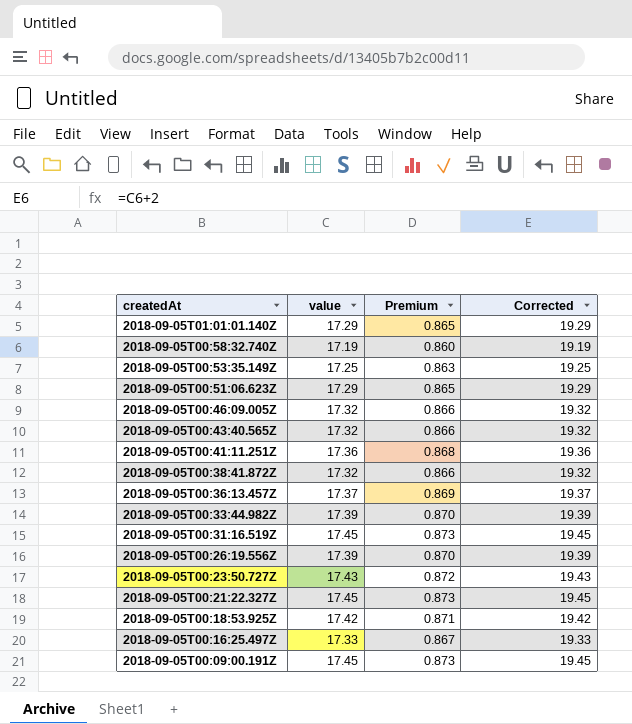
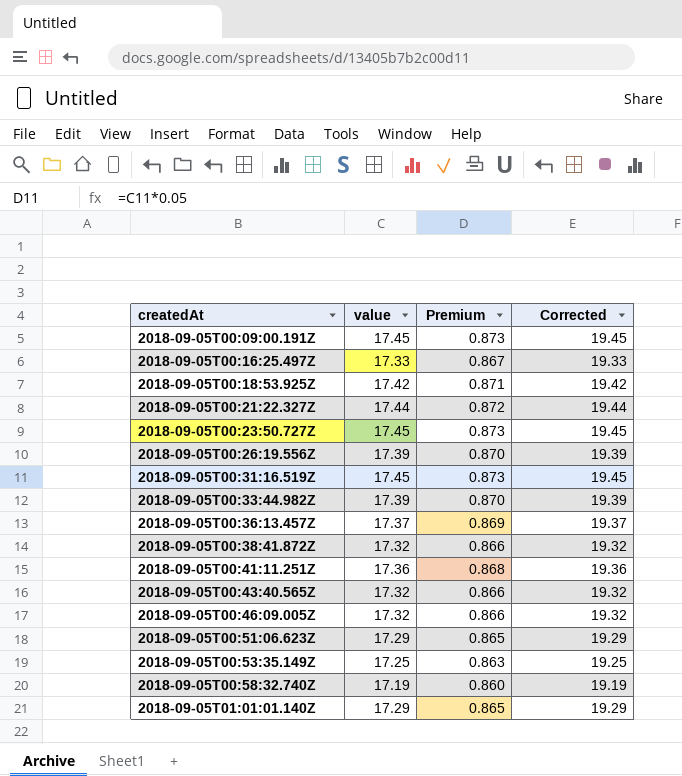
row order: createdAt descending -> createdAt ascending
2018-09-05T00:21:22.327Z | value: 17.45 -> 17.44
2018-09-05T00:21:22.327Z | Premium: 0.873 -> 0.872
2018-09-05T00:21:22.327Z | Corrected: 19.45 -> 19.44
2018-09-05T00:23:50.727Z | value: 17.43 -> 17.45
2018-09-05T00:23:50.727Z | Premium: 0.872 -> 0.873
2018-09-05T00:23:50.727Z | Corrected: 19.43 -> 19.45

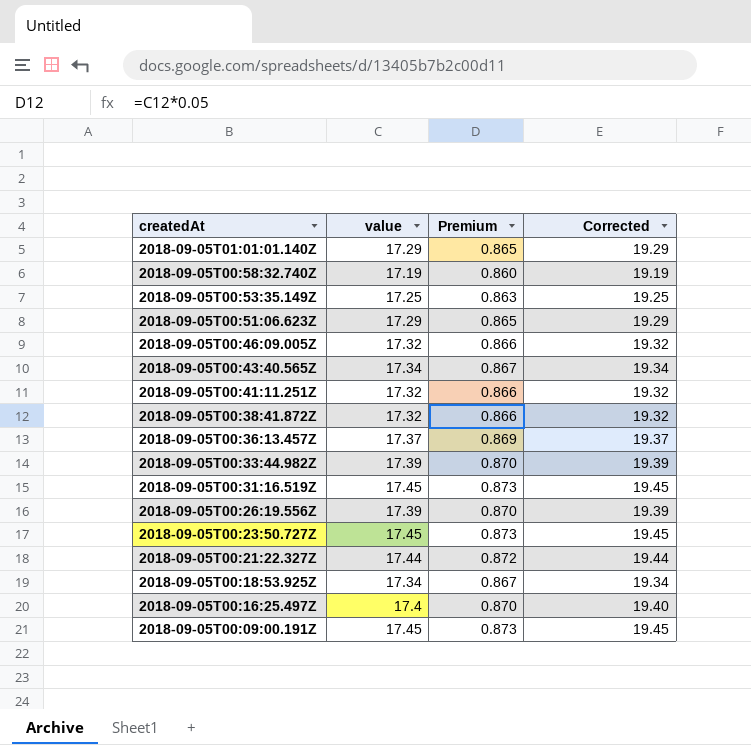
row order: createdAt ascending -> createdAt descending
2018-09-05T00:43:40.565Z | value: 17.32 -> 17.34
2018-09-05T00:43:40.565Z | Premium: 0.866 -> 0.867
2018-09-05T00:43:40.565Z | Corrected: 19.32 -> 19.34
2018-09-05T00:41:11.251Z | value: 17.36 -> 17.32
2018-09-05T00:41:11.251Z | Premium: 0.868 -> 0.866
2018-09-05T00:41:11.251Z | Corrected: 19.36 -> 19.32
2018-09-05T00:18:53.925Z | value: 17.42 -> 17.34
2018-09-05T00:18:53.925Z | Premium: 0.871 -> 0.867
2018-09-05T00:18:53.925Z | Corrected: 19.42 -> 19.34
2018-09-05T00:16:25.497Z | value: 17.33 -> 17.4
2018-09-05T00:16:25.497Z | Premium: 0.867 -> 0.870
2018-09-05T00:16:25.497Z | Corrected: 19.33 -> 19.40

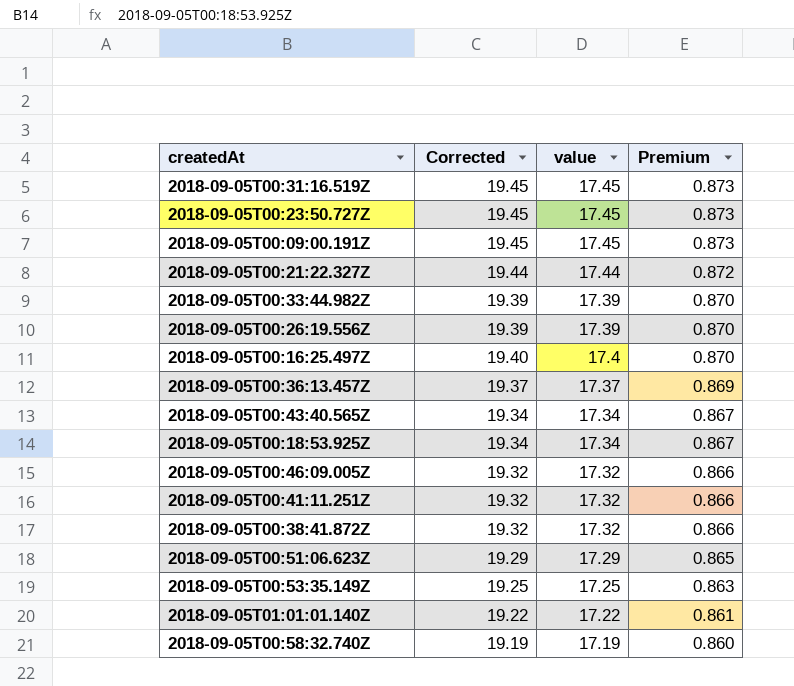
row order: createdAt descending -> Premium descending
column Corrected | position: 4 -> 2
2018-09-05T01:01:01.140Z | Corrected: 19.29 -> 19.22
2018-09-05T01:01:01.140Z | value: 17.29 -> 17.22
2018-09-05T01:01:01.140Z | Premium: 0.865 -> 0.861

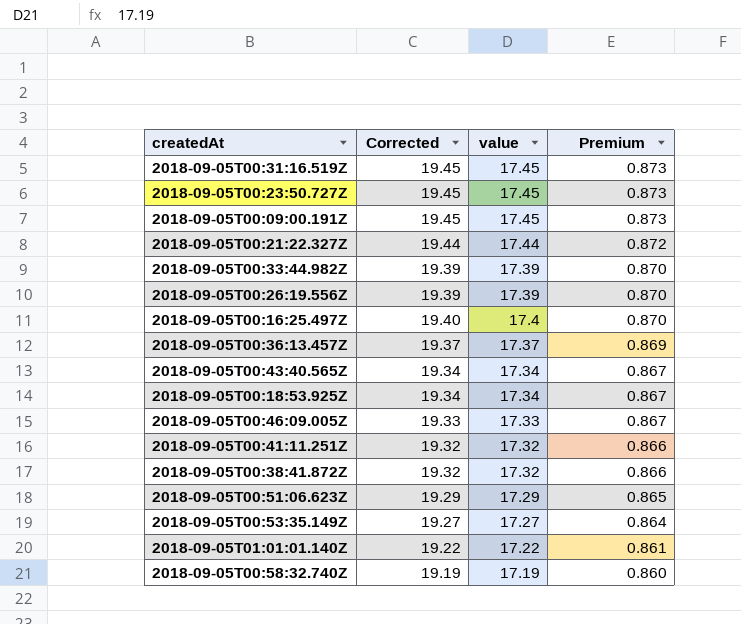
2018-09-05T00:46:09.005Z | Corrected: 19.32 -> 19.33
2018-09-05T00:46:09.005Z | value: 17.32 -> 17.33
2018-09-05T00:46:09.005Z | Premium: 0.866 -> 0.867
2018-09-05T00:53:35.149Z | Corrected: 19.25 -> 19.27
2018-09-05T00:53:35.149Z | value: 17.25 -> 17.27
2018-09-05T00:53:35.149Z | Premium: 0.863 -> 0.864

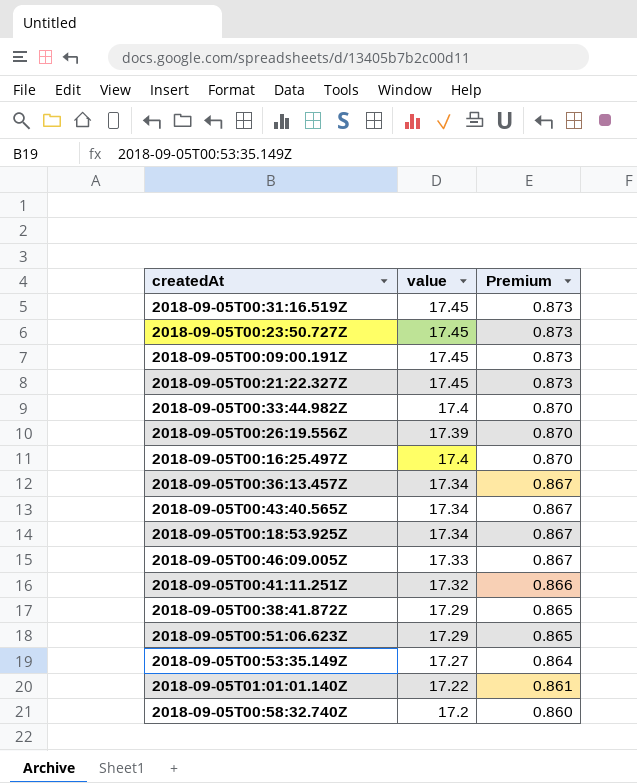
column Corrected | formula: [value] + 2 -> none
2018-09-05T00:21:22.327Z | value: 17.44 -> 17.45
2018-09-05T00:21:22.327Z | Premium: 0.872 -> 0.873
2018-09-05T00:33:44.982Z | value: 17.39 -> 17.4
2018-09-05T00:36:13.457Z | value: 17.37 -> 17.34
2018-09-05T00:36:13.457Z | Premium: 0.869 -> 0.867
2018-09-05T00:38:41.872Z | value: 17.32 -> 17.29
2018-09-05T00:38:41.872Z | Premium: 0.866 -> 0.865
2018-09-05T00:58:32.740Z | value: 17.19 -> 17.2

